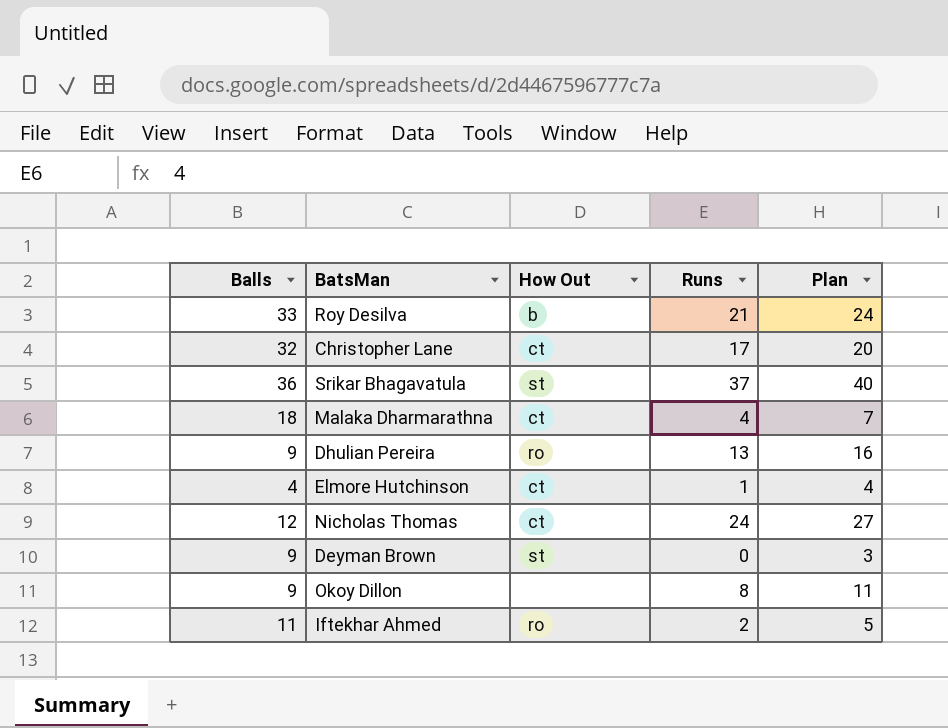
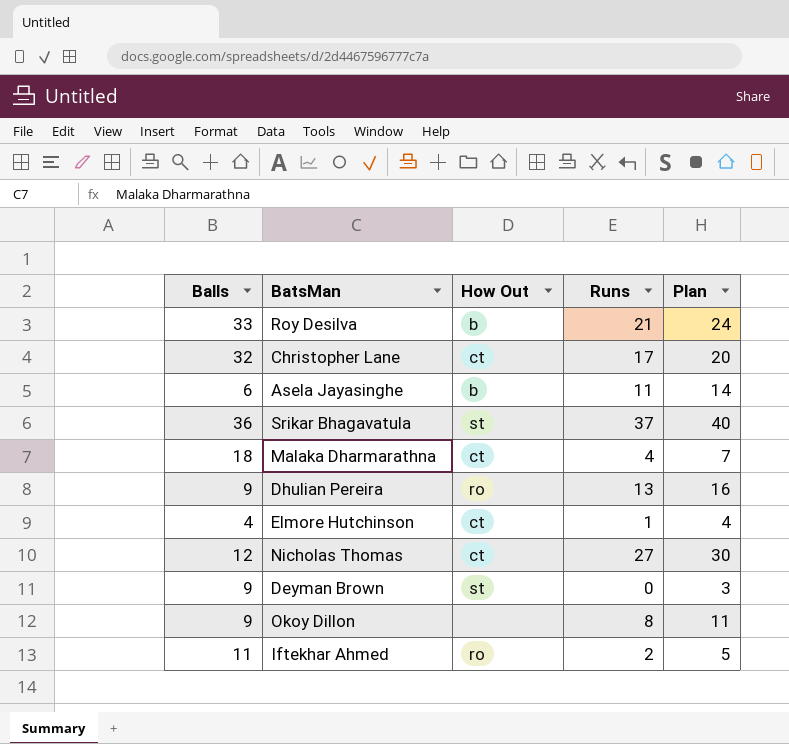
row Asela Jayasinghe: none -> 6 | b | 11 | 14
Nicholas Thomas | Runs: 24 -> 27
Nicholas Thomas | Plan: 27 -> 30

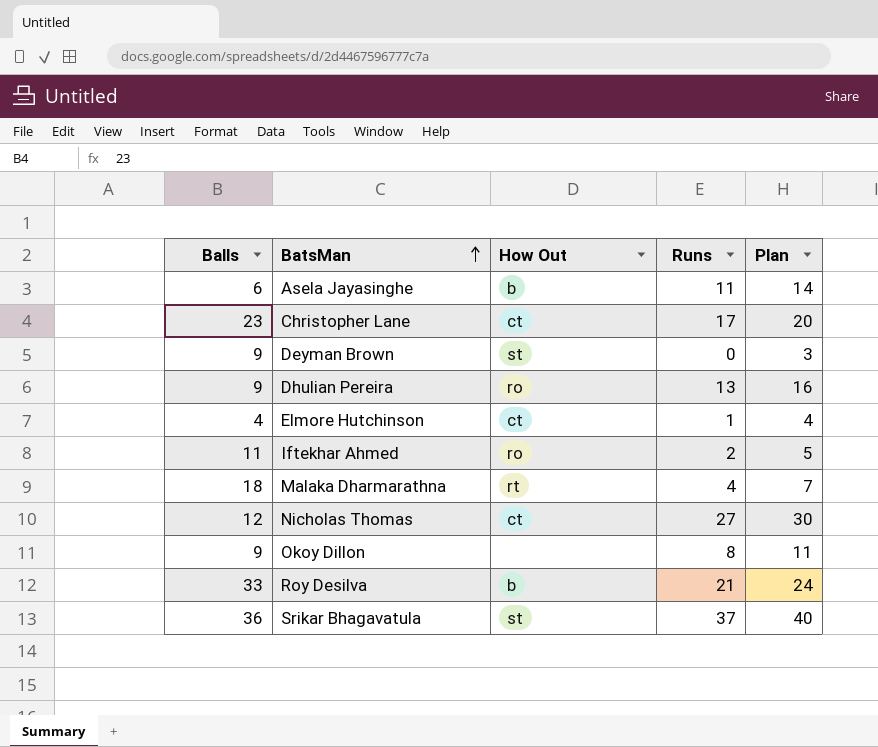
row order: none -> BatsMan ascending
Christopher Lane | Balls: 32 -> 23
Malaka Dharmarathna | How Out: ct -> rt

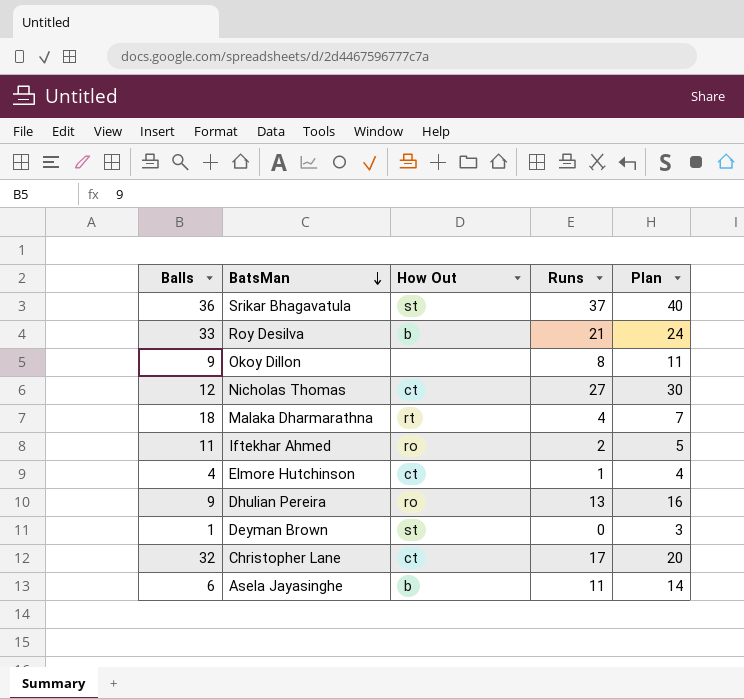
row order: BatsMan ascending -> BatsMan descending
Deyman Brown | Balls: 9 -> 1
Christopher Lane | Balls: 23 -> 32

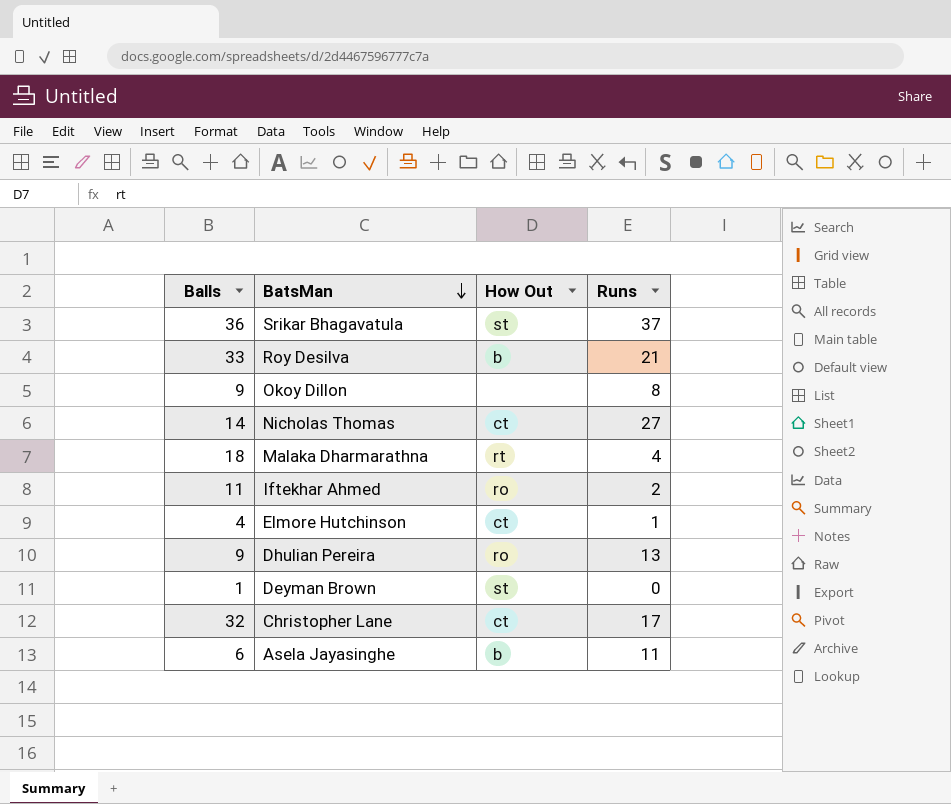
column Plan | formula: [Runs] + 3 -> none
Nicholas Thomas | Balls: 12 -> 14

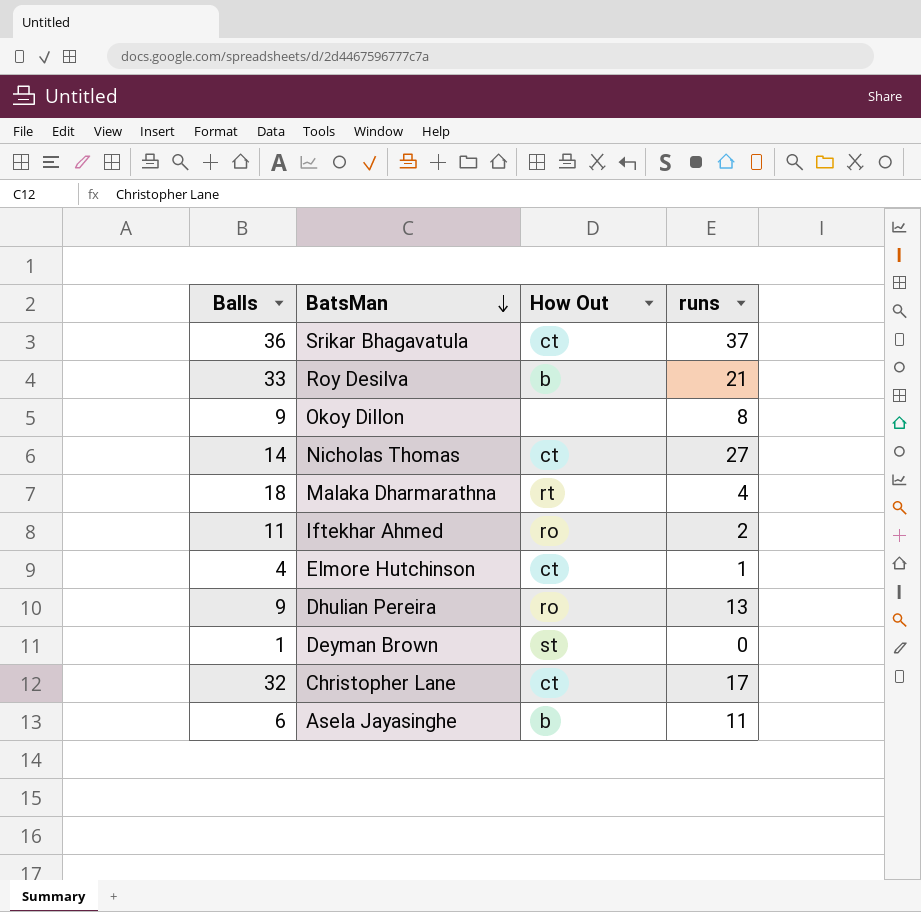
column name: Runs -> runs
Srikar Bhagavatula | How Out: st -> ct

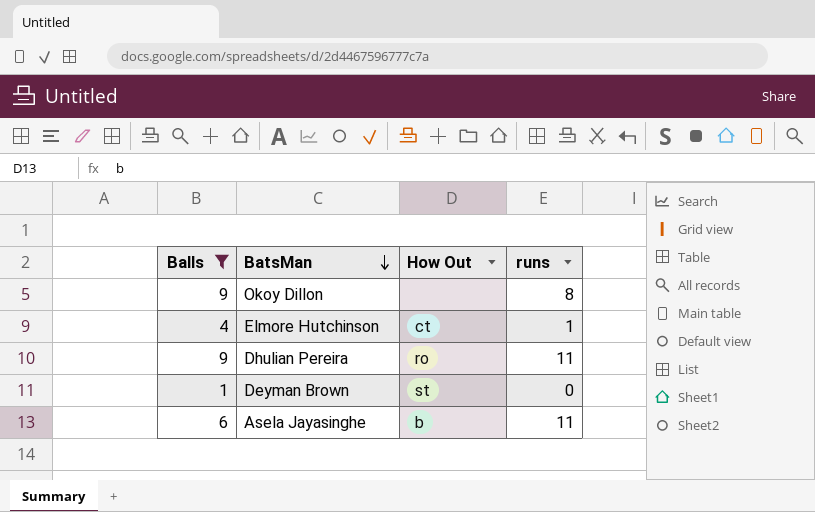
filter: none -> Balls <= 9
Dhulian Pereira | runs: 13 -> 11

